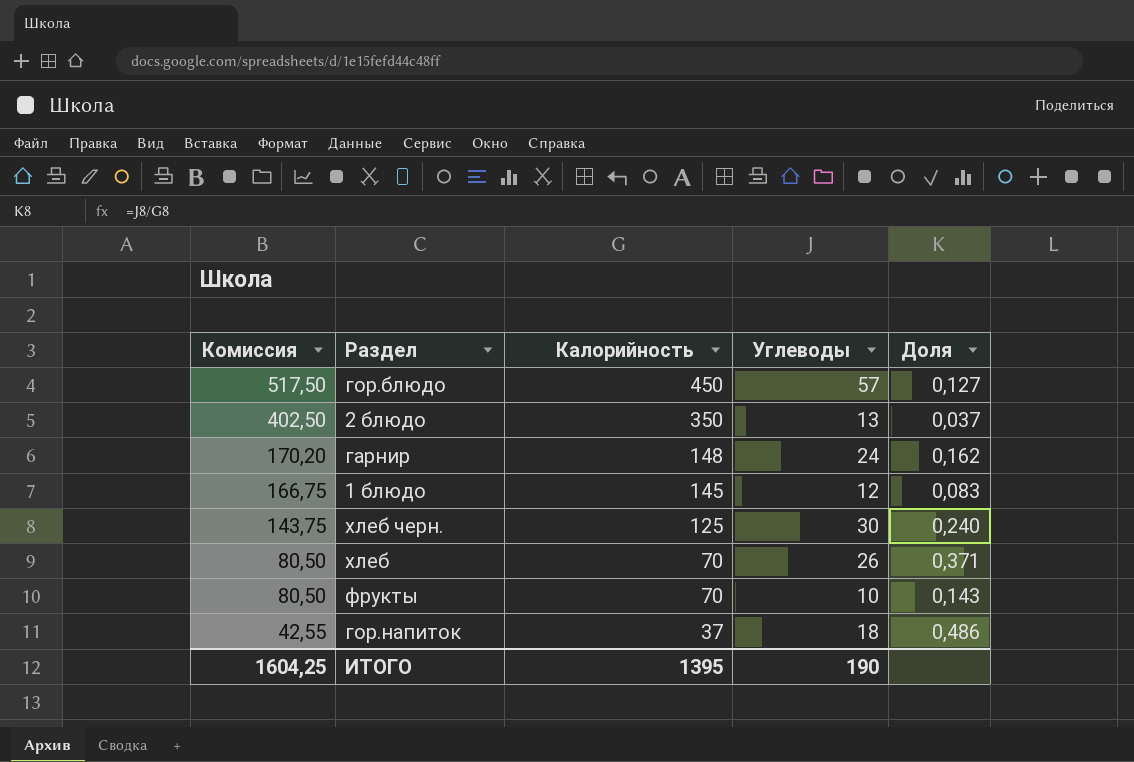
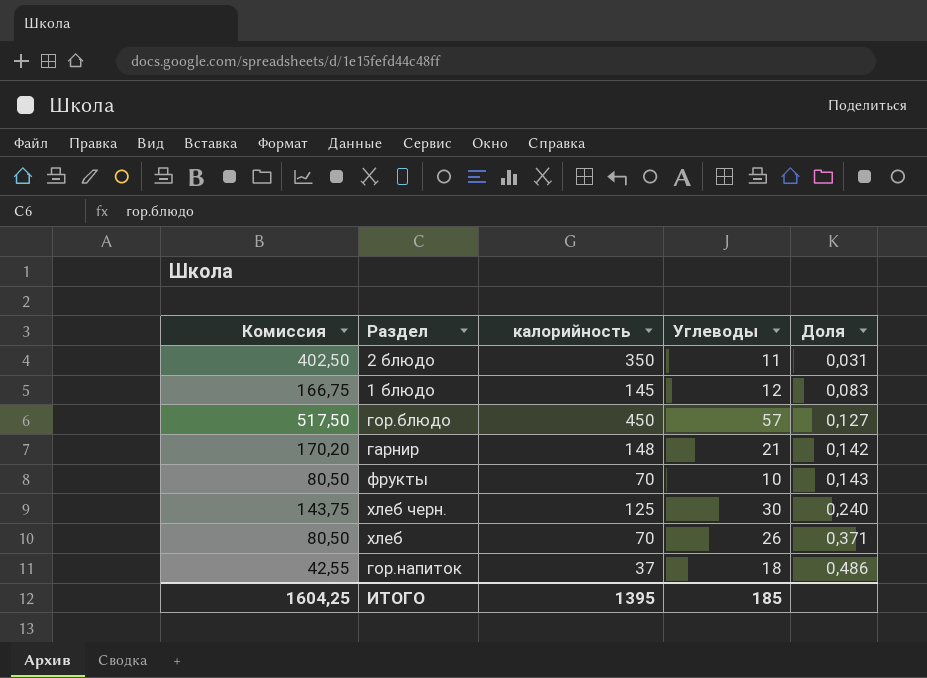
row order: Комиссия descending -> Доля ascending
column name: Калорийность -> калорийность
2 блюдо | Углеводы: 13 -> 11
2 блюдо | Доля: 0,037 -> 0,031
гарнир | Углеводы: 24 -> 21
гарнир | Доля: 0,162 -> 0,142
ИТОГО | Углеводы: 190 -> 185

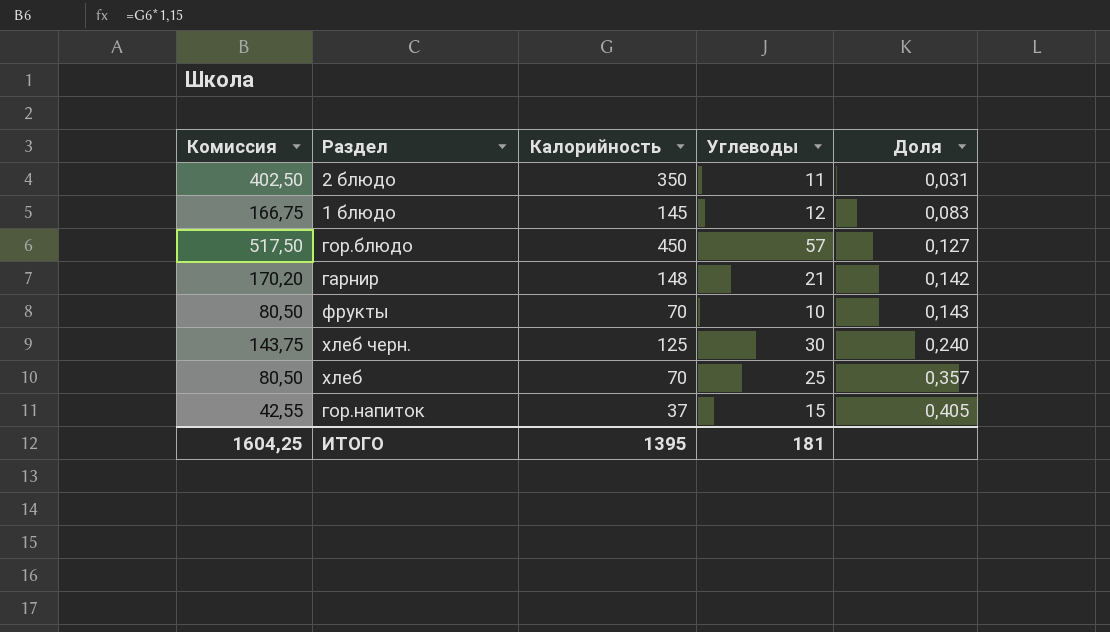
column name: калорийность -> Калорийность
хлеб | Углеводы: 26 -> 25
хлеб | Доля: 0,371 -> 0,357
гор.напиток | Углеводы: 18 -> 15
гор.напиток | Доля: 0,486 -> 0,405
ИТОГО | Углеводы: 185 -> 181

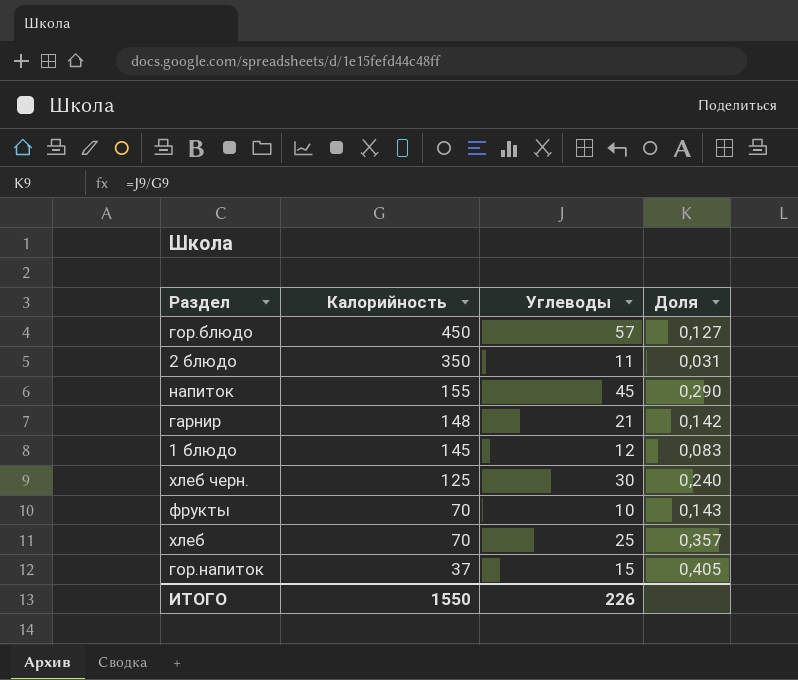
row order: Доля ascending -> Калорийность descending
column Комиссия | formula: [Калорийность] * 1,15 -> none
row напиток: none -> 155 | 45 | 0,290
ИТОГО | Калорийность: 1395 -> 1550
ИТОГО | Углеводы: 181 -> 226

